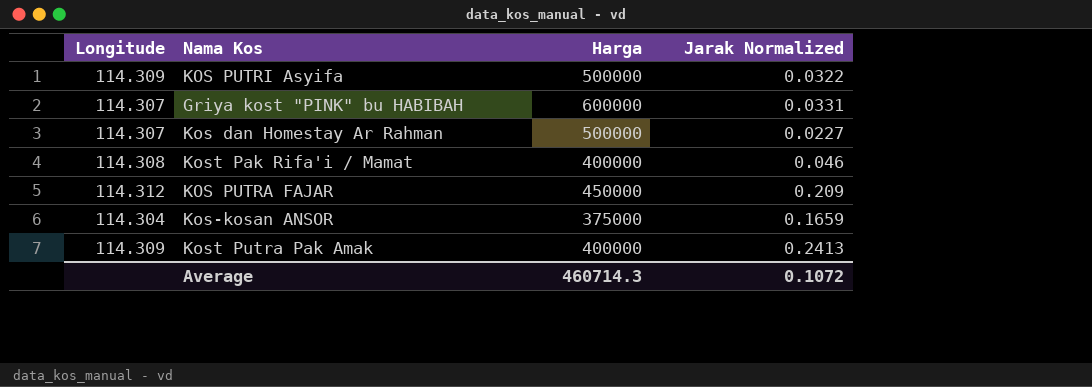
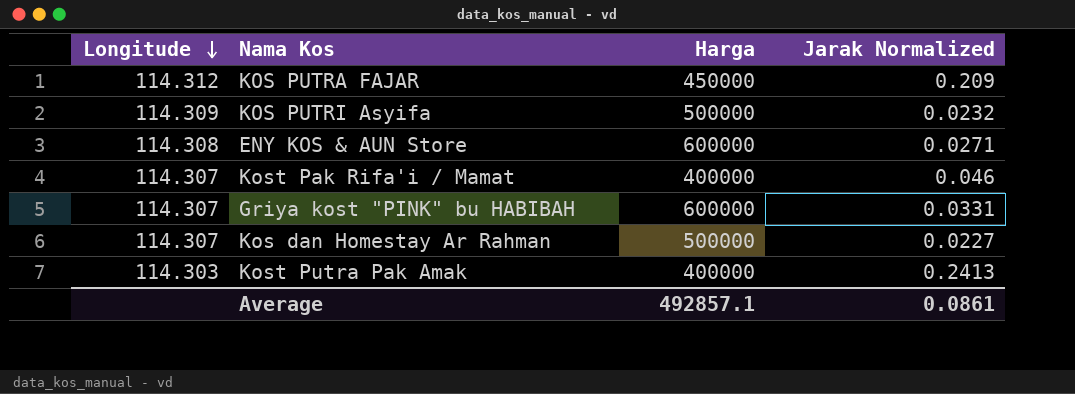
row order: none -> Longitude descending
row Kos-kosan ANSOR: 114.304 | 375000 | 0.1659 -> none
KOS PUTRI Asyifa | Jarak Normalized: 0.0322 -> 0.0232
row ENY KOS & AUN Store: none -> 114.308 | 600000 | 0.0271
Kost Pak Rifa'i / Mamat | Longitude: 114.308 -> 114.307
Kost Putra Pak Amak | Longitude: 114.309 -> 114.303
Average | Harga: 460714.3 -> 492857.1
Average | Jarak Normalized: 0.1072 -> 0.0861

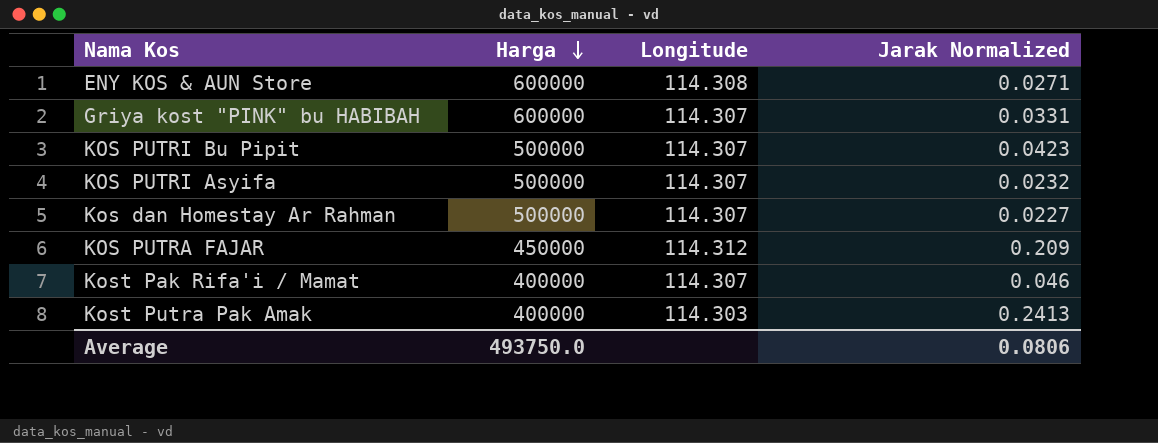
row order: Longitude descending -> Harga descending
column Longitude | position: 1 -> 3
row KOS PUTRI Bu Pipit: none -> 500000 | 114.307 | 0.0423
KOS PUTRI Asyifa | Longitude: 114.309 -> 114.307
Average | Harga: 492857.1 -> 493750.0
Average | Jarak Normalized: 0.0861 -> 0.0806

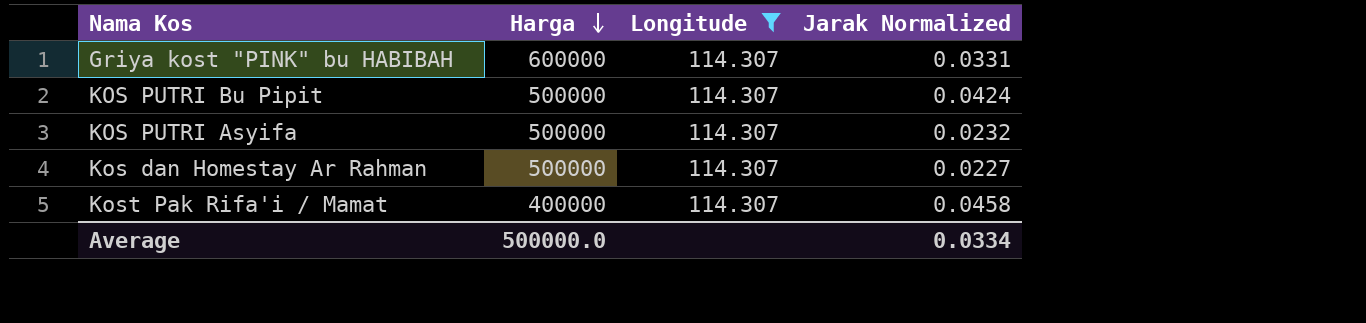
filter: none -> Longitude = 114.307
KOS PUTRI Bu Pipit | Jarak Normalized: 0.0423 -> 0.0424
Kost Pak Rifa'i / Mamat | Jarak Normalized: 0.046 -> 0.0458
Average | Harga: 493750.0 -> 500000.0
Average | Jarak Normalized: 0.0806 -> 0.0334

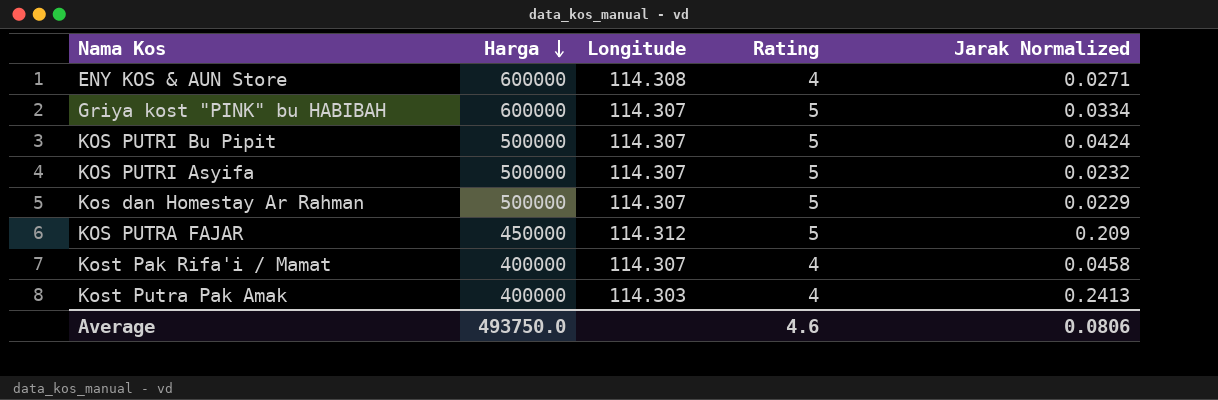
filter: Longitude = 114.307 -> none
column Rating | position: none -> 4
Griya kost "PINK" bu HABIBAH | Jarak Normalized: 0.0331 -> 0.0334
Kos dan Homestay Ar Rahman | Jarak Normalized: 0.0227 -> 0.0229
Average | Harga: 500000.0 -> 493750.0
Average | Jarak Normalized: 0.0334 -> 0.0806

